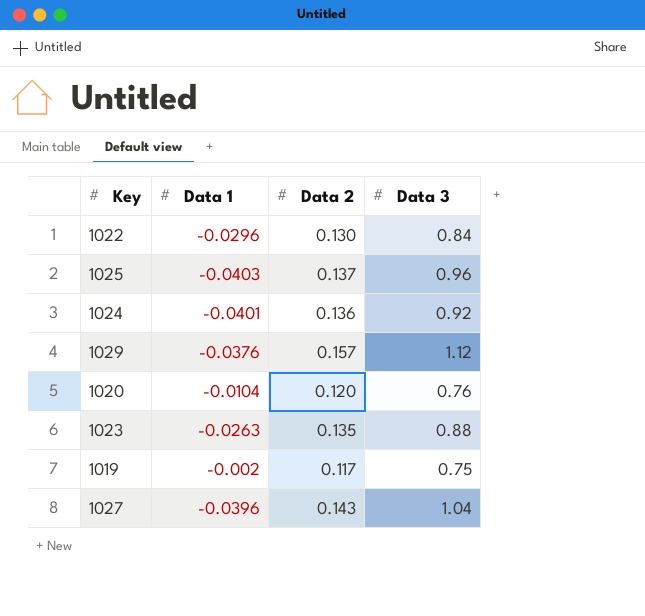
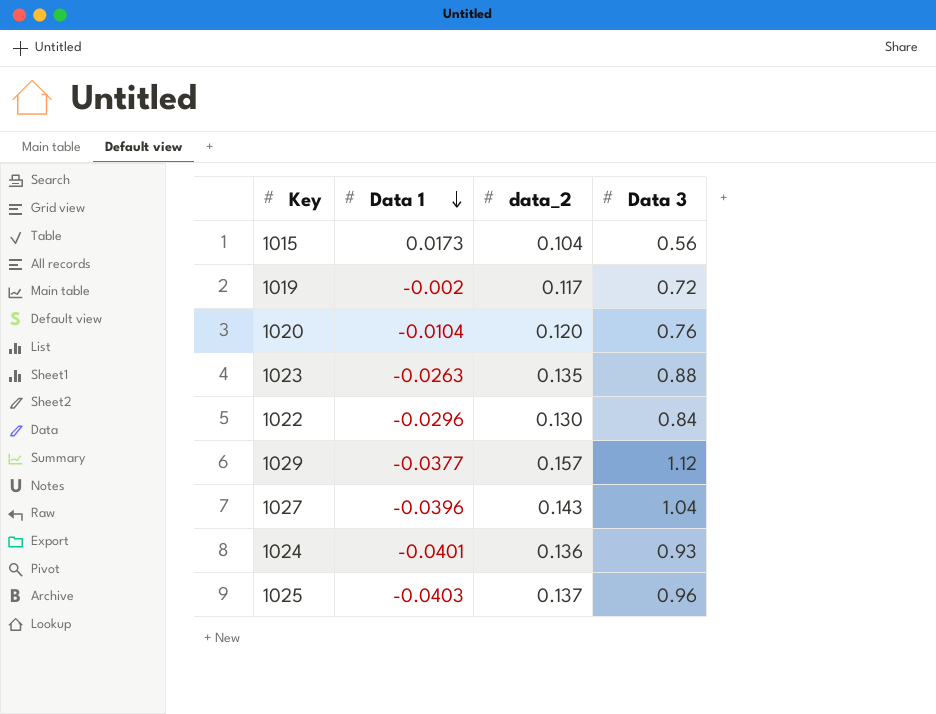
row order: none -> Data 1 descending
column name: Data 2 -> data_2
row 1015: none -> 0.0173 | 0.104 | 0.56
1019 | Data 3: 0.75 -> 0.72
1029 | Data 1: -0.0376 -> -0.0377
1024 | Data 3: 0.92 -> 0.93

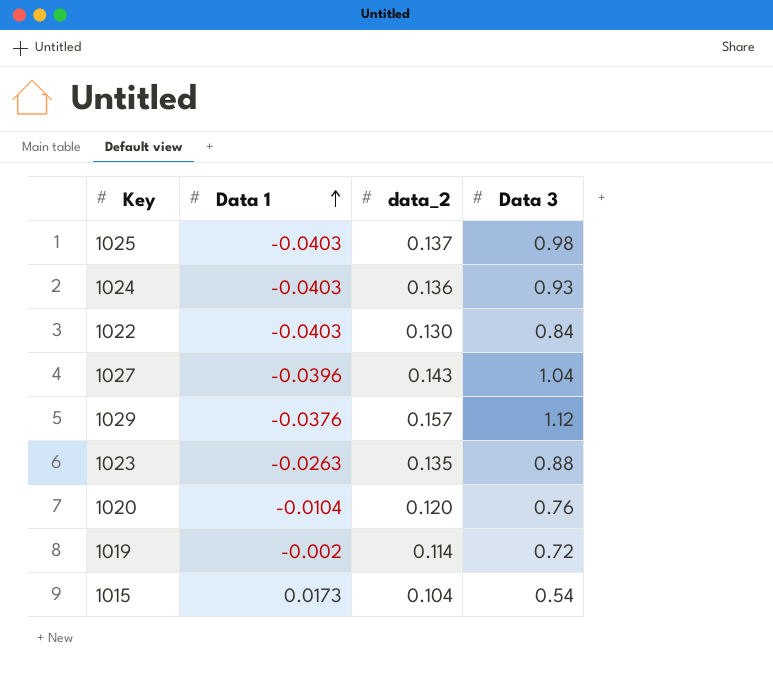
row order: Data 1 descending -> Data 1 ascending
1025 | Data 3: 0.96 -> 0.98
1024 | Data 1: -0.0401 -> -0.0403
1022 | Data 1: -0.0296 -> -0.0403
1029 | Data 1: -0.0377 -> -0.0376
1019 | data_2: 0.117 -> 0.114
1015 | Data 3: 0.56 -> 0.54

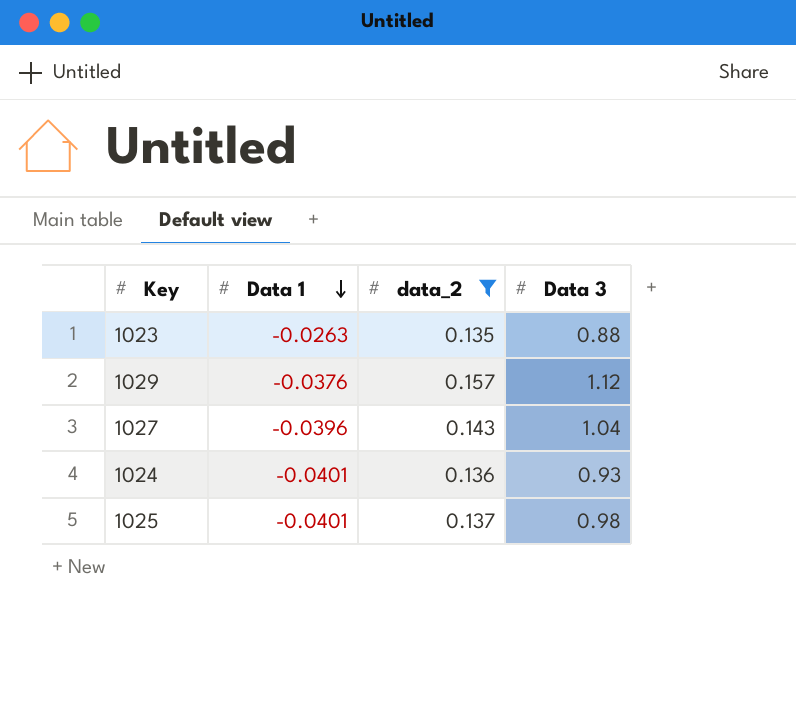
filter: none -> data_2 >= 0.135
row order: Data 1 ascending -> Data 1 descending
1024 | Data 1: -0.0403 -> -0.0401
1025 | Data 1: -0.0403 -> -0.0401

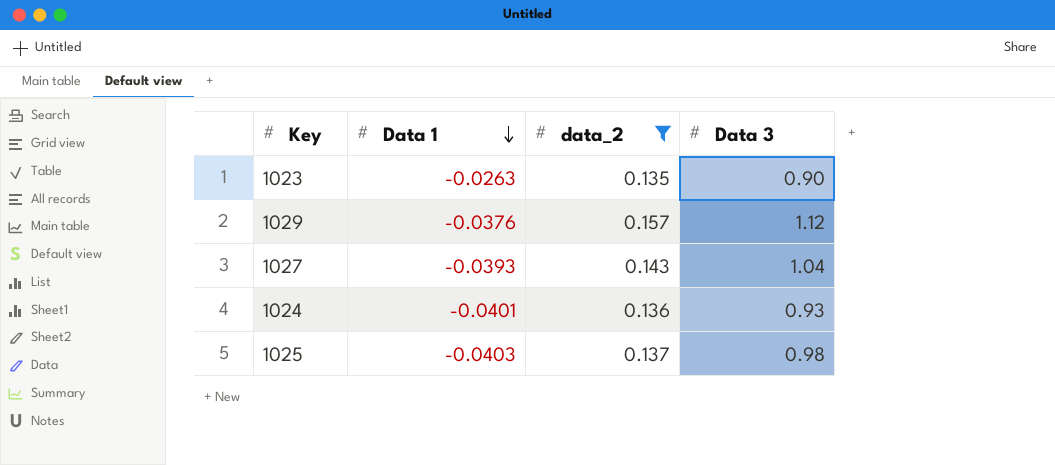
1023 | Data 3: 0.88 -> 0.90
1027 | Data 1: -0.0396 -> -0.0393
1025 | Data 1: -0.0401 -> -0.0403

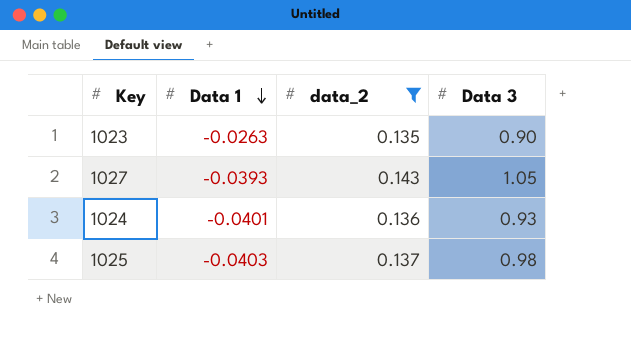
row 1029: -0.0376 | 0.157 | 1.12 -> none
1027 | Data 3: 1.04 -> 1.05

